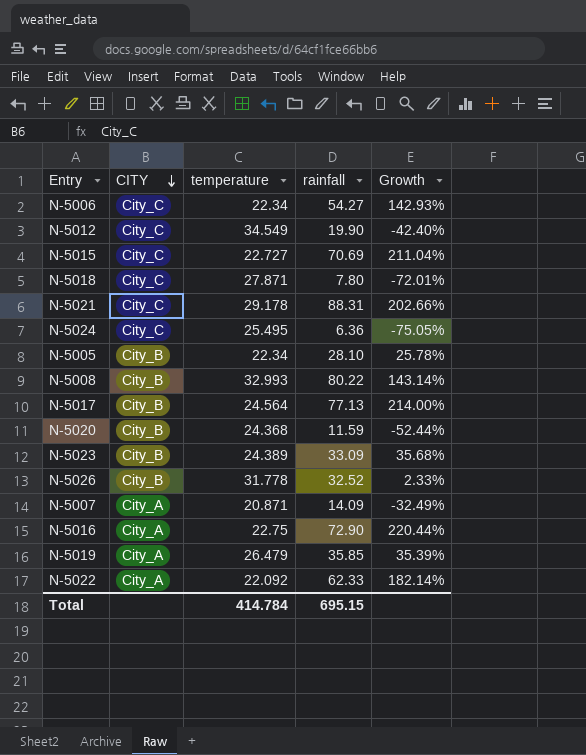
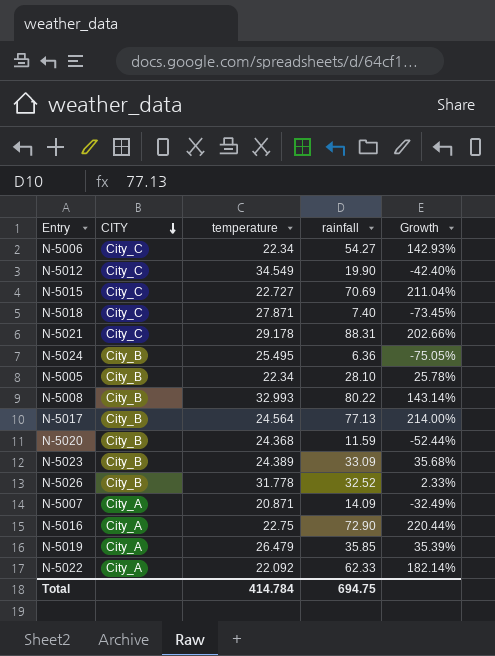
N-5018 | rainfall: 7.80 -> 7.40
N-5018 | Growth: -72.01% -> -73.45%
N-5024 | CITY: City_C -> City_B
Total | rainfall: 695.15 -> 694.75

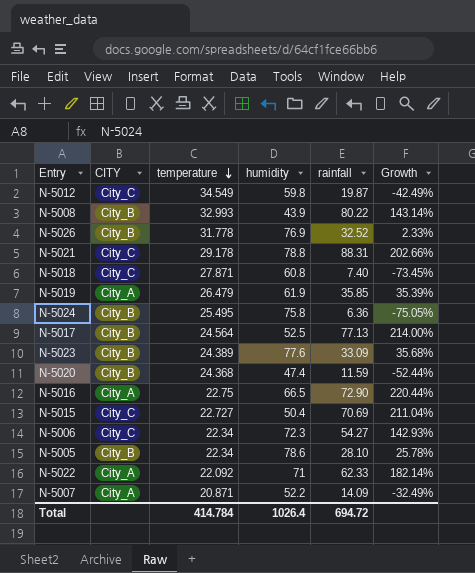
row order: CITY descending -> temperature descending
column humidity | position: none -> 4
N-5012 | rainfall: 19.90 -> 19.87
N-5012 | Growth: -42.40% -> -42.49%
Total | rainfall: 694.75 -> 694.72

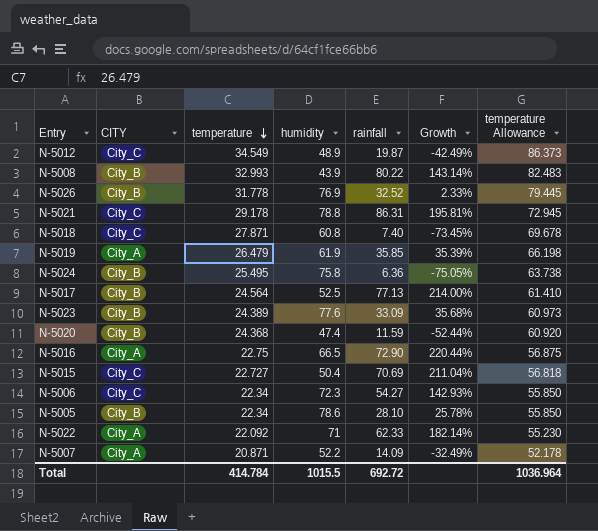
column temperature Allowance | formula: none -> [temperature] * 2.5
N-5012 | humidity: 59.8 -> 48.9
N-5021 | rainfall: 88.31 -> 86.31
N-5021 | Growth: 202.66% -> 195.81%
Total | humidity: 1026.4 -> 1015.5
Total | rainfall: 694.72 -> 692.72

